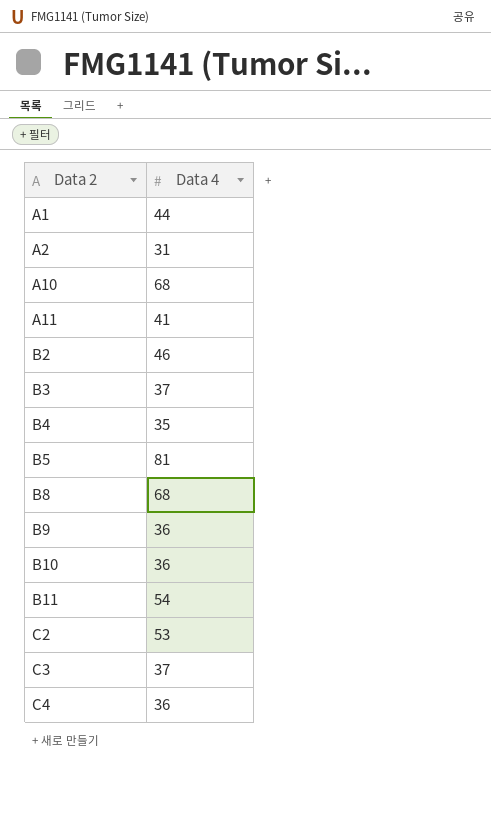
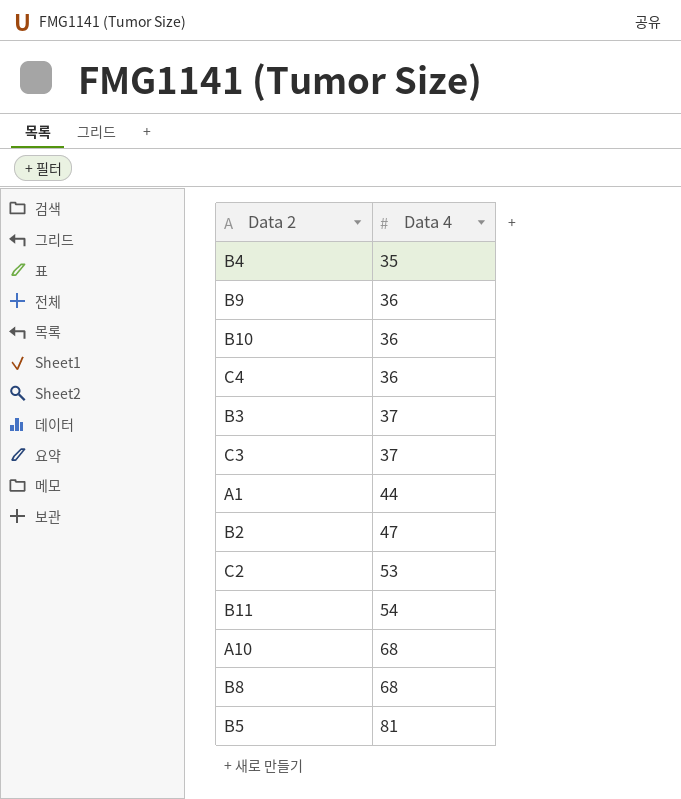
row order: Data 2 ascending -> Data 4 ascending
row A2: 31 -> none
row A11: 41 -> none
B2 | Data 4: 46 -> 47

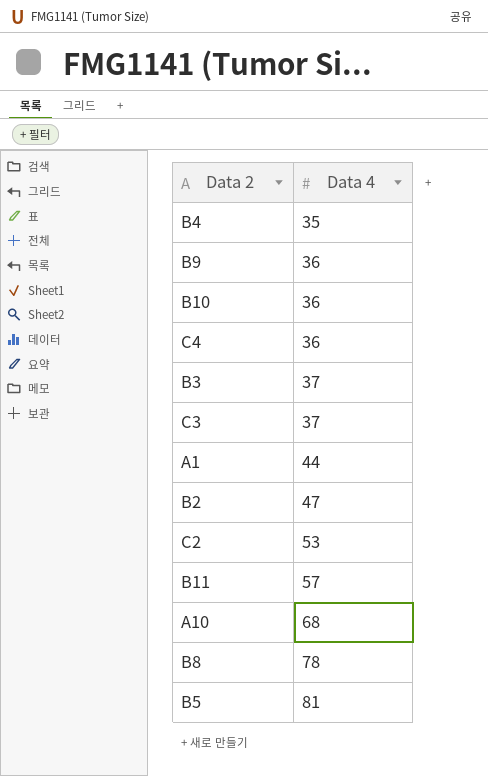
B11 | Data 4: 54 -> 57
B8 | Data 4: 68 -> 78

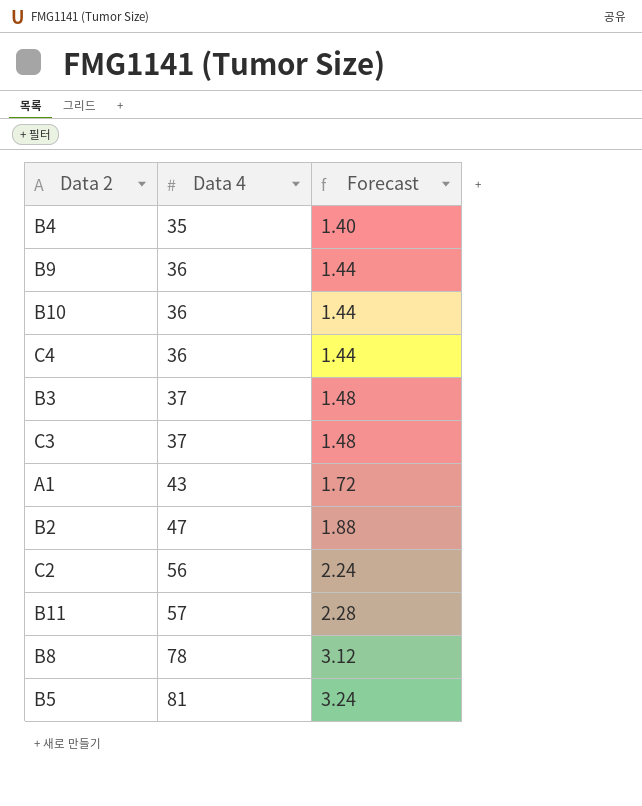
column Forecast | formula: none -> [Data 4] * 0.04
row A10: 68 -> none
A1 | Data 4: 44 -> 43
C2 | Data 4: 53 -> 56

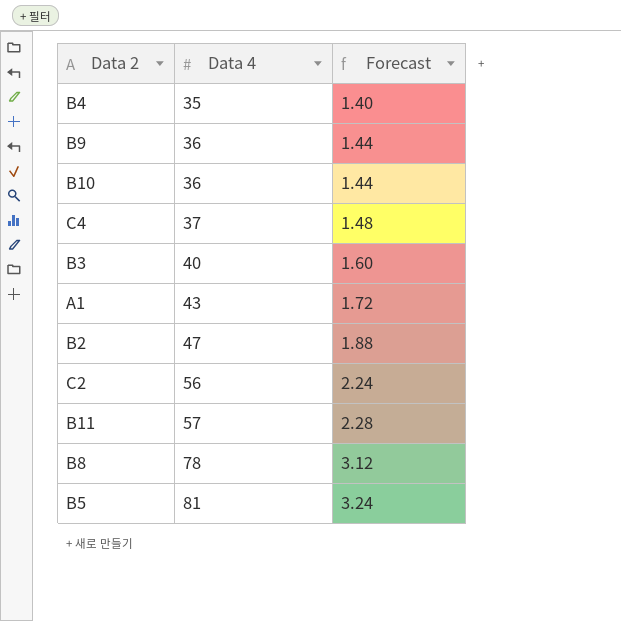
row C3: 37 | 1.48 -> none
C4 | Data 4: 36 -> 37
C4 | Forecast: 1.44 -> 1.48
B3 | Data 4: 37 -> 40
B3 | Forecast: 1.48 -> 1.60

